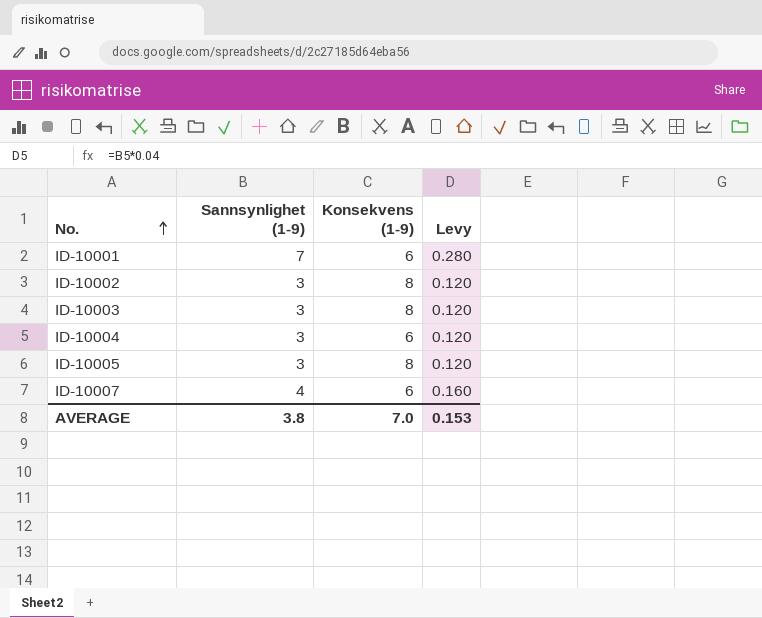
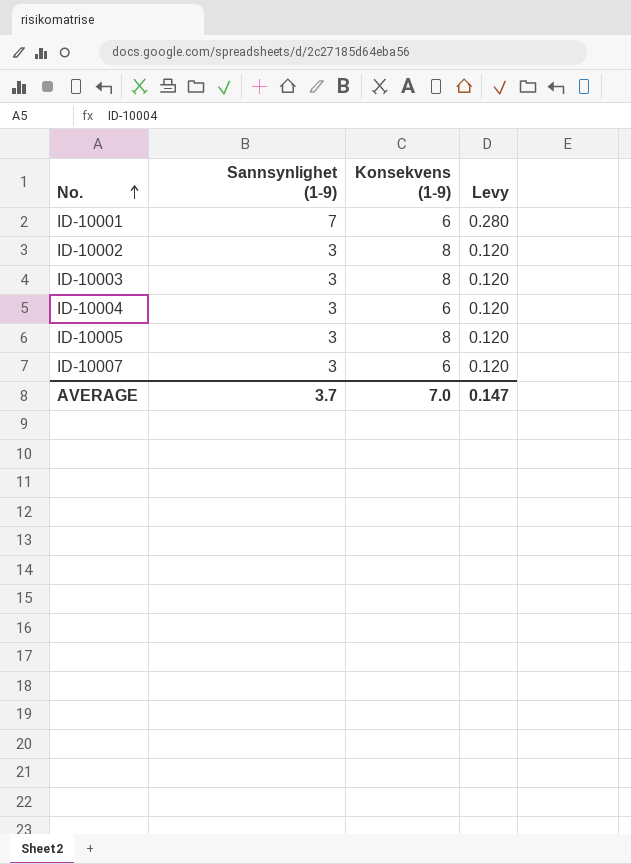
ID-10007 | Sannsynlighet (1-9): 4 -> 3
ID-10007 | Levy: 0.160 -> 0.120
AVERAGE | Sannsynlighet (1-9): 3.8 -> 3.7
AVERAGE | Levy: 0.153 -> 0.147

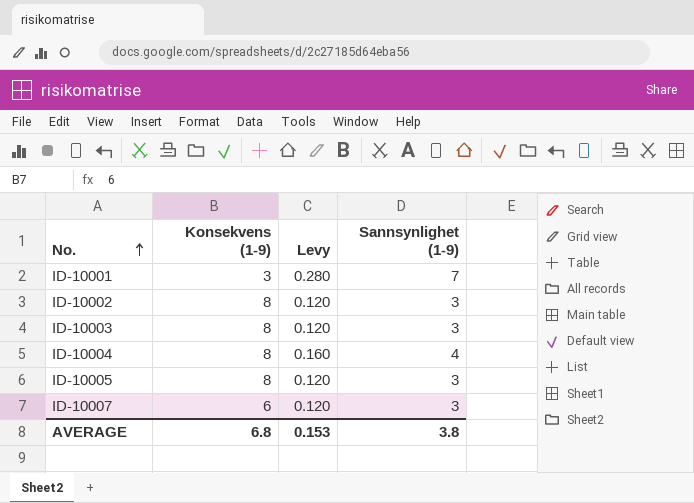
column Sannsynlighet (1-9) | position: 2 -> 4
ID-10001 | Konsekvens (1-9): 6 -> 3
ID-10004 | Konsekvens (1-9): 6 -> 8
ID-10004 | Levy: 0.120 -> 0.160
ID-10004 | Sannsynlighet (1-9): 3 -> 4
AVERAGE | Konsekvens (1-9): 7.0 -> 6.8
AVERAGE | Levy: 0.147 -> 0.153
AVERAGE | Sannsynlighet (1-9): 3.7 -> 3.8

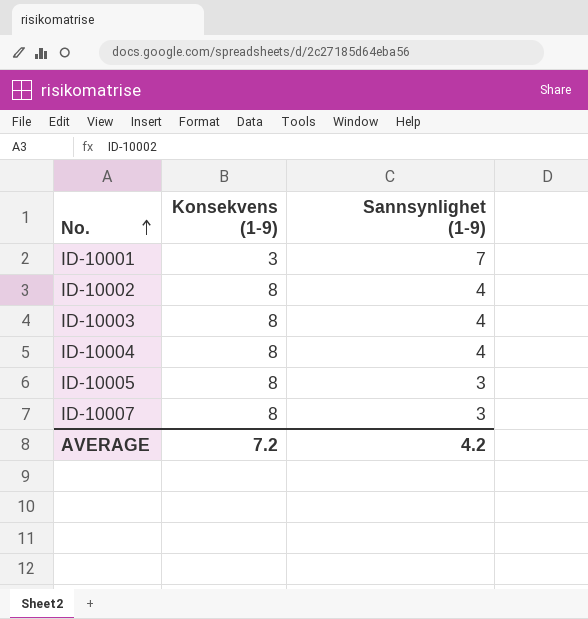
column Levy | formula: [Sannsynlighet (1-9)] * 0.04 -> none
ID-10002 | Sannsynlighet (1-9): 3 -> 4
ID-10003 | Sannsynlighet (1-9): 3 -> 4
ID-10007 | Konsekvens (1-9): 6 -> 8
AVERAGE | Konsekvens (1-9): 6.8 -> 7.2
AVERAGE | Sannsynlighet (1-9): 3.8 -> 4.2

